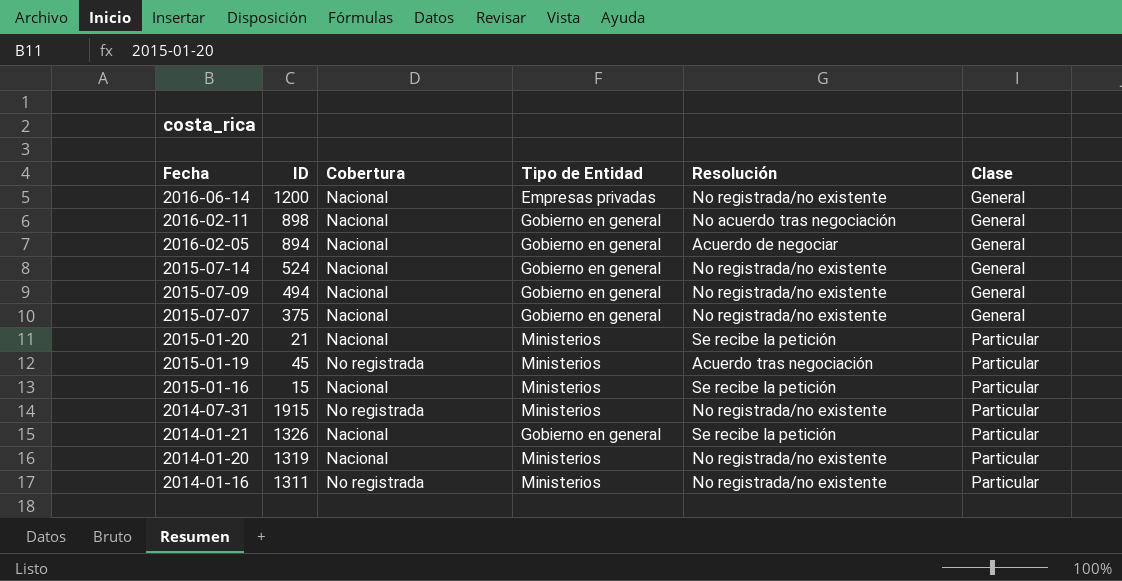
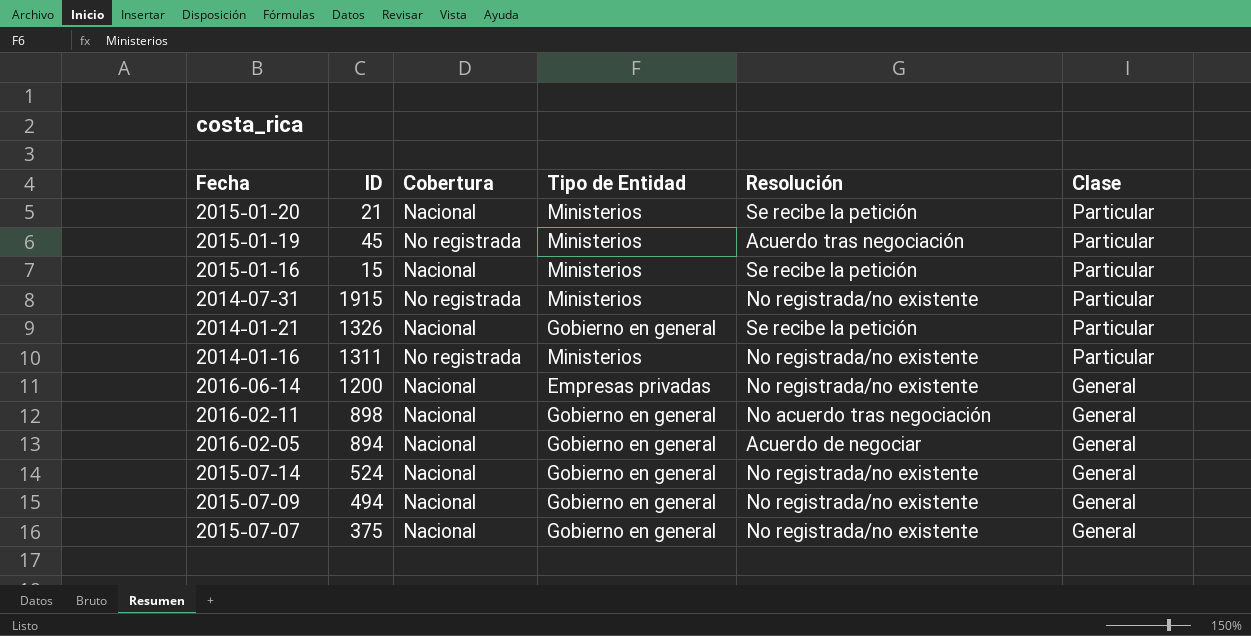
row order: Fecha descending -> Clase descending
row 2014-01-20: 1319 | Nacional | Ministerios | No registrada/no existente | Particular -> none

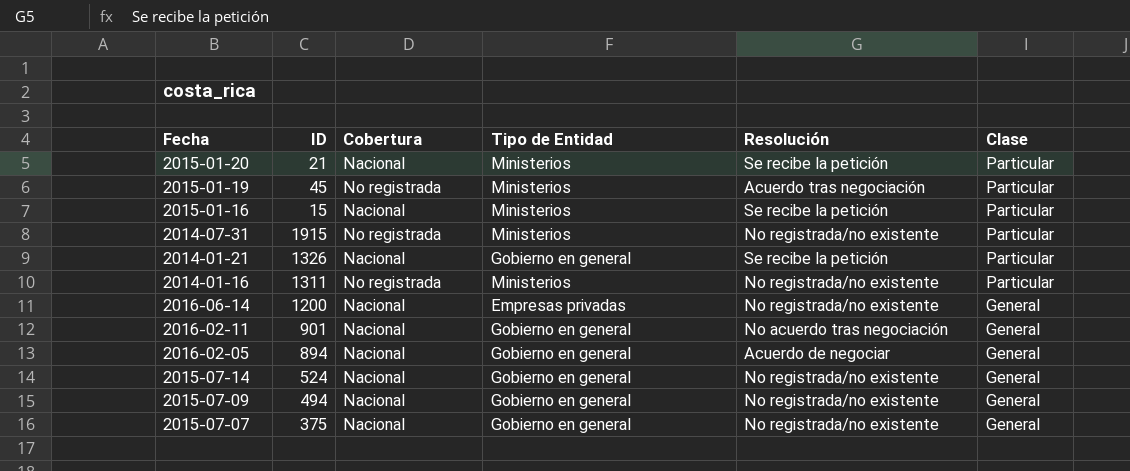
2016-02-11 | ID: 898 -> 901

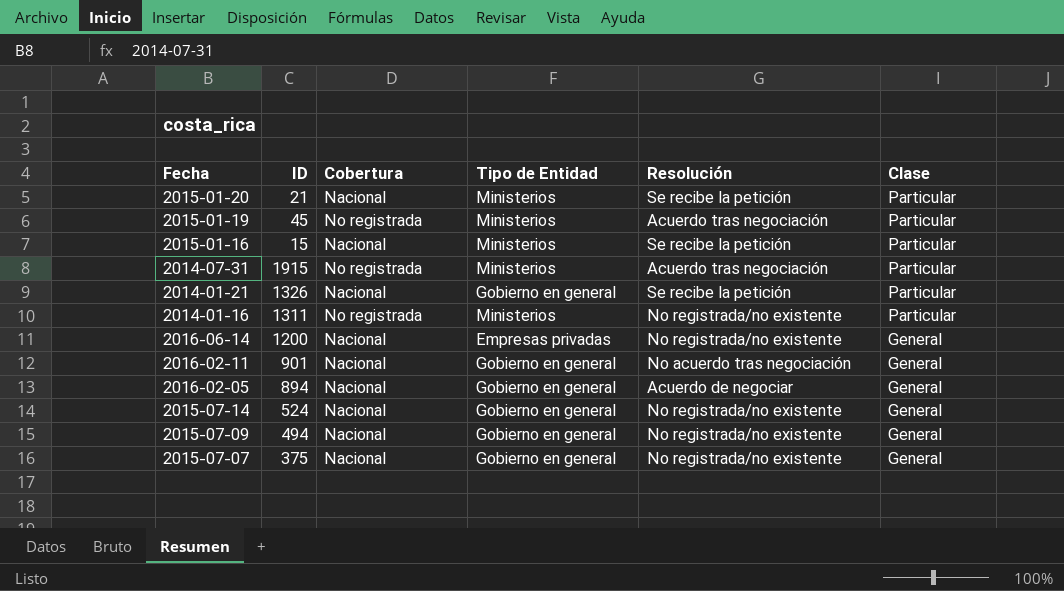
2014-07-31 | Resolución: No registrada/no existente -> Acuerdo tras negociación

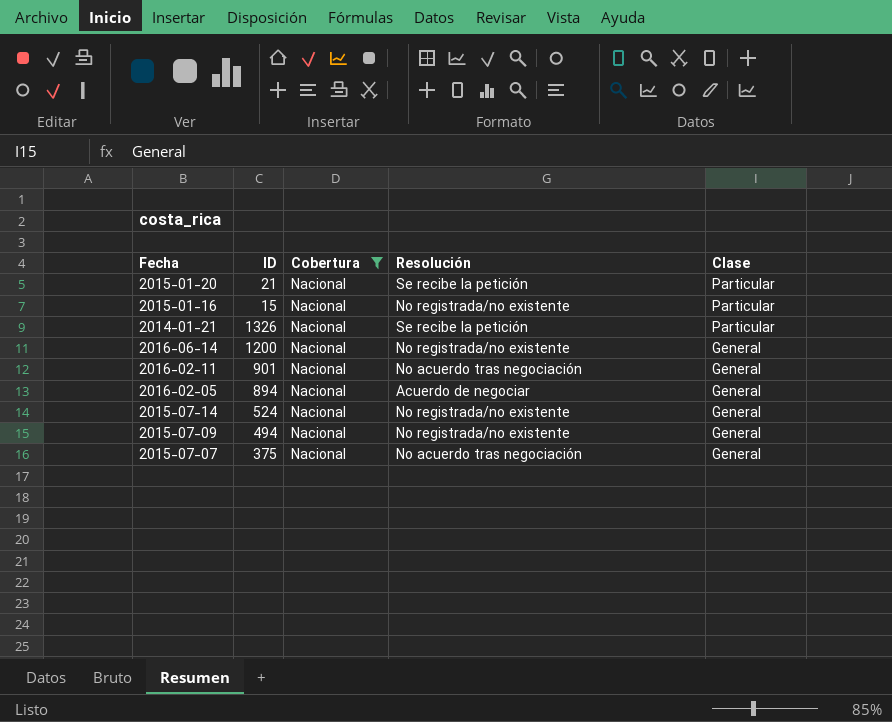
filter: none -> Cobertura = Nacional
column Tipo de Entidad | position: 4 -> none
2015-01-16 | Resolución: Se recibe la petición -> No registrada/no existente
2015-07-07 | Resolución: No registrada/no existente -> No acuerdo tras negociación

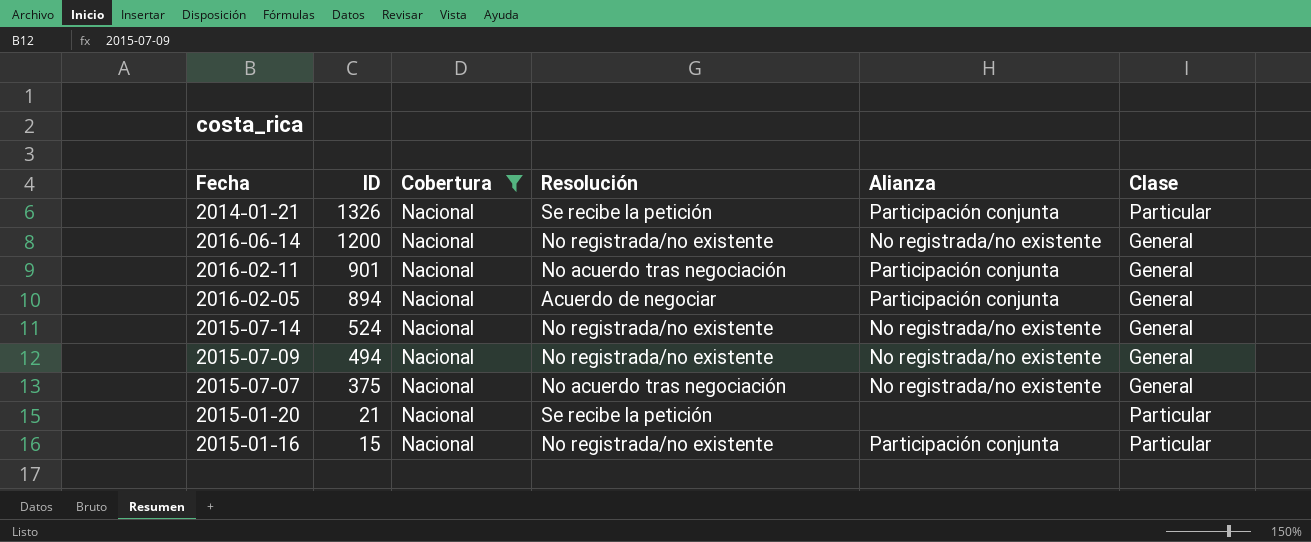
row order: Clase descending -> ID descending
column Alianza | position: none -> 5

